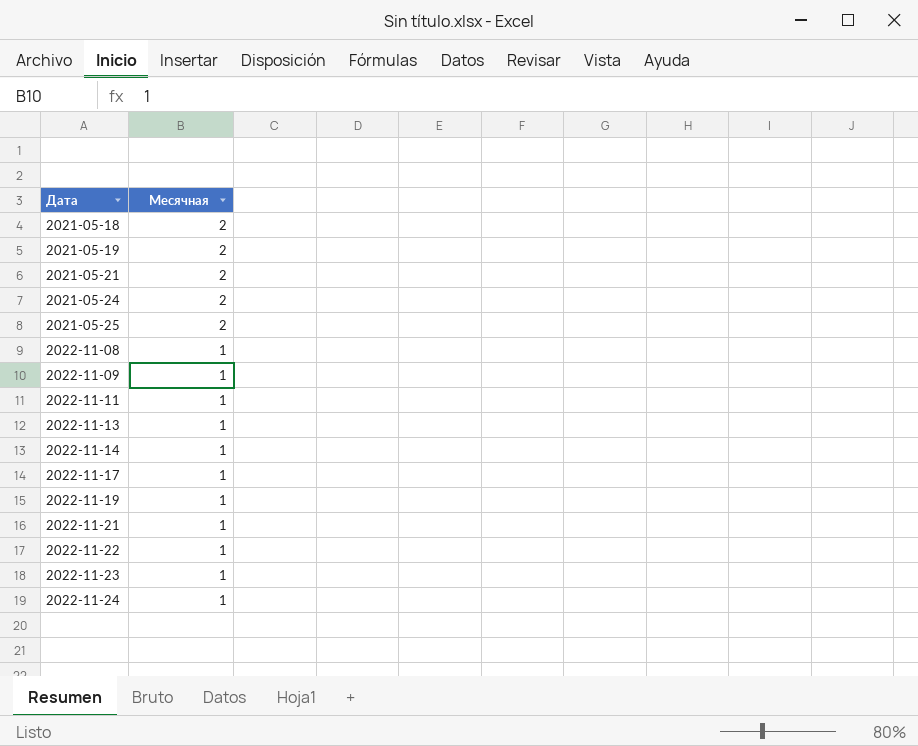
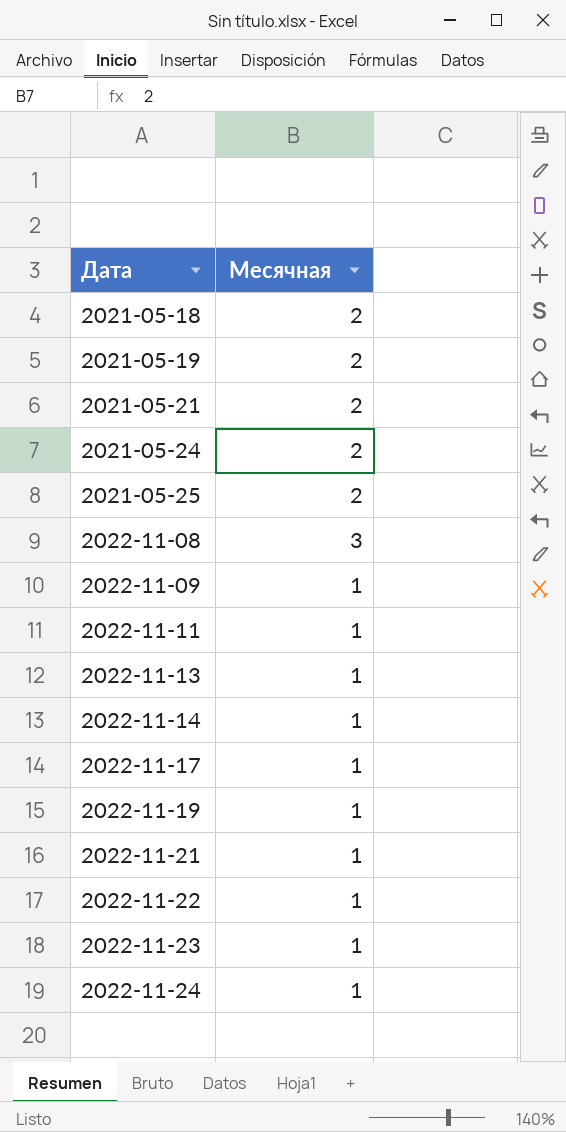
2022-11-08 | Месячная: 1 -> 3

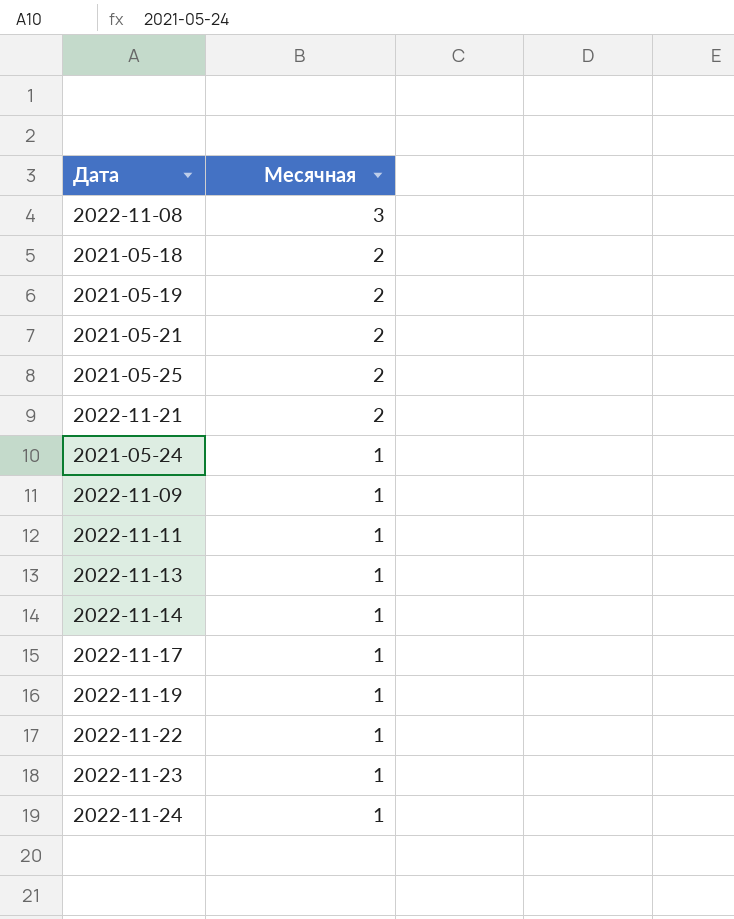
row order: Дата ascending -> Месячная descending
2022-11-21 | Месячная: 1 -> 2
2021-05-24 | Месячная: 2 -> 1

